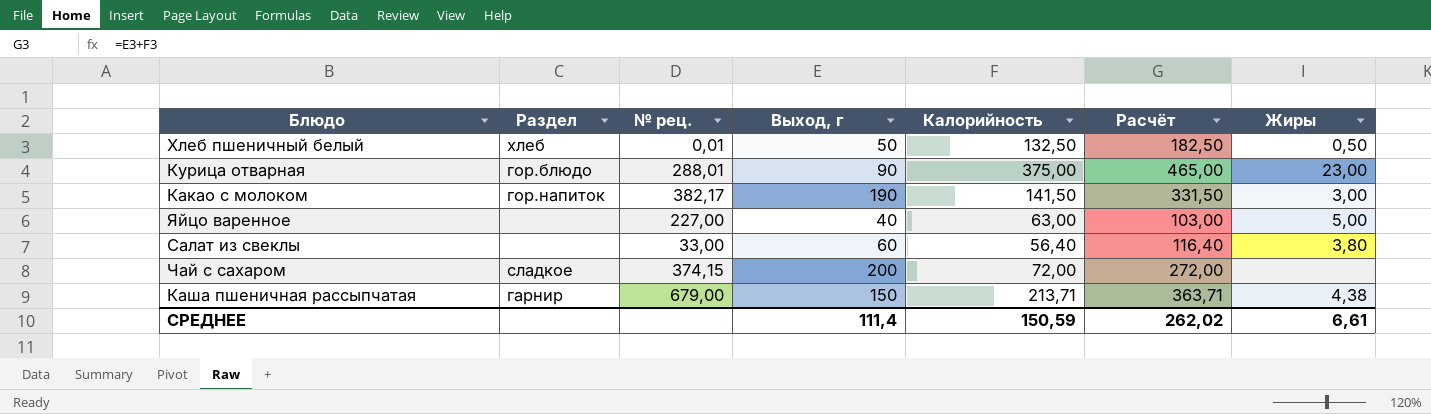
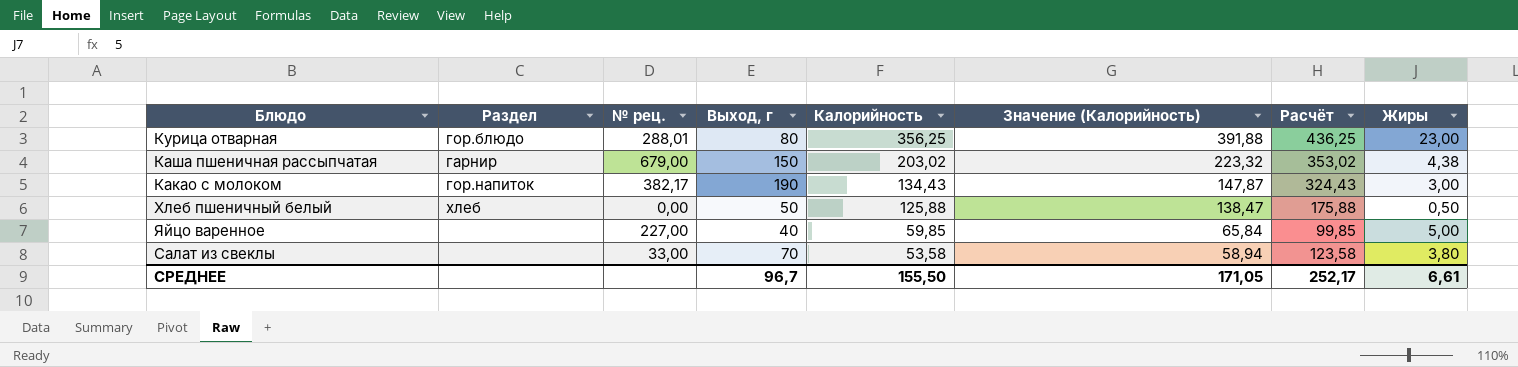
row order: none -> Калорийность descending
column Значение (Калорийность) | formula: none -> [Калорийность] * 1,1
row Чай с сахаром: сладкое | 374,15 | 200 | 72,00 | 272,00 | none -> none
Курица отварная | Выход, г: 90 -> 80
Курица отварная | Калорийность: 375,00 -> 356,25
Курица отварная | Расчёт: 465,00 -> 436,25
Каша пшеничная рассыпчатая | Калорийность: 213,71 -> 203,02
Каша пшеничная рассыпчатая | Расчёт: 363,71 -> 353,02
Какао с молоком | Калорийность: 141,50 -> 134,43
Какао с молоком | Расчёт: 331,50 -> 324,43
Хлеб пшеничный белый | № рец.: 0,01 -> 0,00
Хлеб пшеничный белый | Калорийность: 132,50 -> 125,88
Хлеб пшеничный белый | Расчёт: 182,50 -> 175,88
Яйцо варенное | Калорийность: 63,00 -> 59,85
Яйцо варенное | Расчёт: 103,00 -> 99,85
Салат из свеклы | Выход, г: 60 -> 70
Салат из свеклы | Калорийность: 56,40 -> 53,58
Салат из свеклы | Расчёт: 116,40 -> 123,58
СРЕДНЕЕ | Выход, г: 111,4 -> 96,7
СРЕДНЕЕ | Калорийность: 150,59 -> 155,50
СРЕДНЕЕ | Расчёт: 262,02 -> 252,17

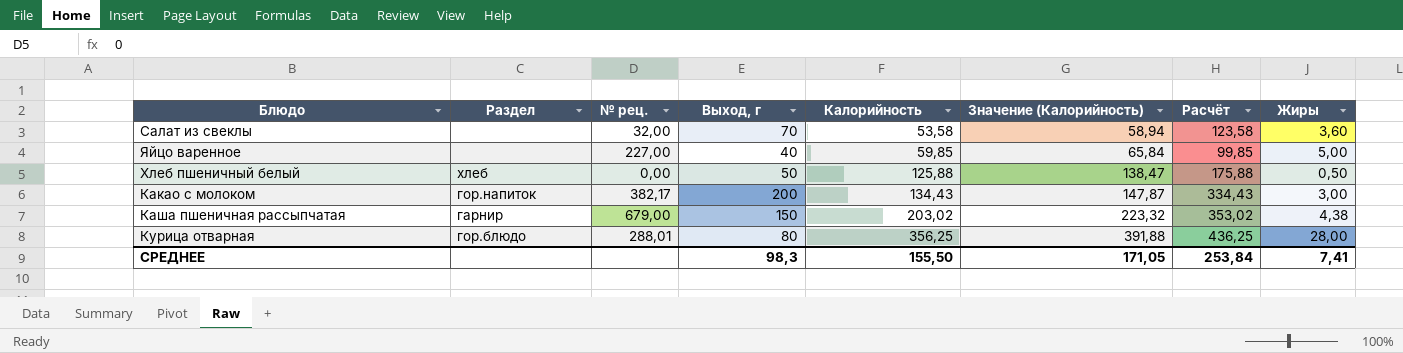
row order: Калорийность descending -> Калорийность ascending
Салат из свеклы | № рец.: 33,00 -> 32,00
Салат из свеклы | Жиры: 3,80 -> 3,60
Какао с молоком | Выход, г: 190 -> 200
Какао с молоком | Расчёт: 324,43 -> 334,43
Курица отварная | Жиры: 23,00 -> 28,00
СРЕДНЕЕ | Выход, г: 96,7 -> 98,3
СРЕДНЕЕ | Расчёт: 252,17 -> 253,84
СРЕДНЕЕ | Жиры: 6,61 -> 7,41

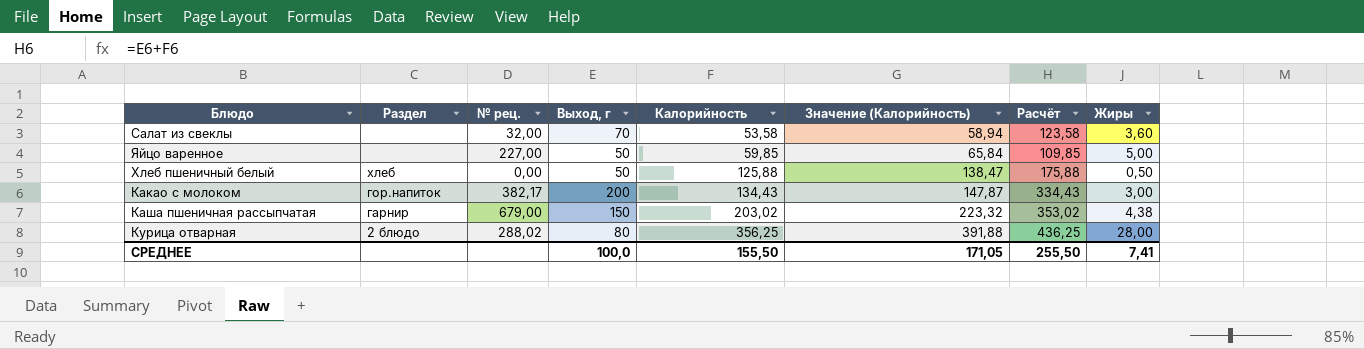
Яйцо варенное | Выход, г: 40 -> 50
Яйцо варенное | Расчёт: 99,85 -> 109,85
Курица отварная | Раздел: гор.блюдо -> 2 блюдо
Курица отварная | № рец.: 288,01 -> 288,02
СРЕДНЕЕ | Выход, г: 98,3 -> 100,0
СРЕДНЕЕ | Расчёт: 253,84 -> 255,50

